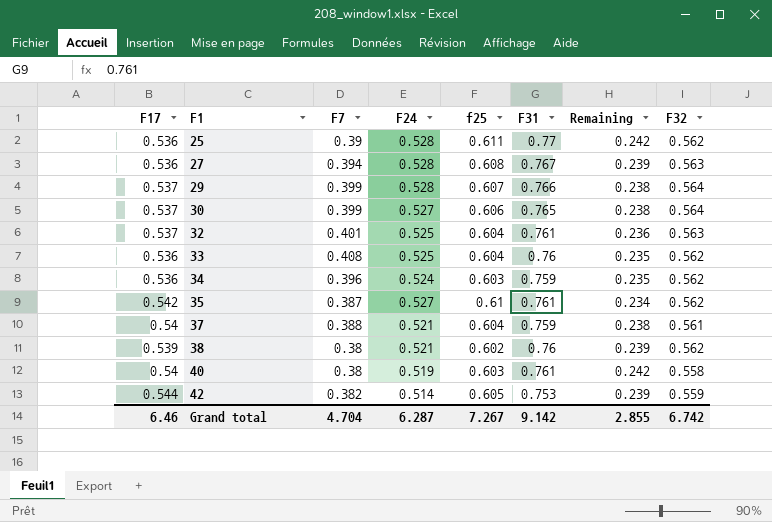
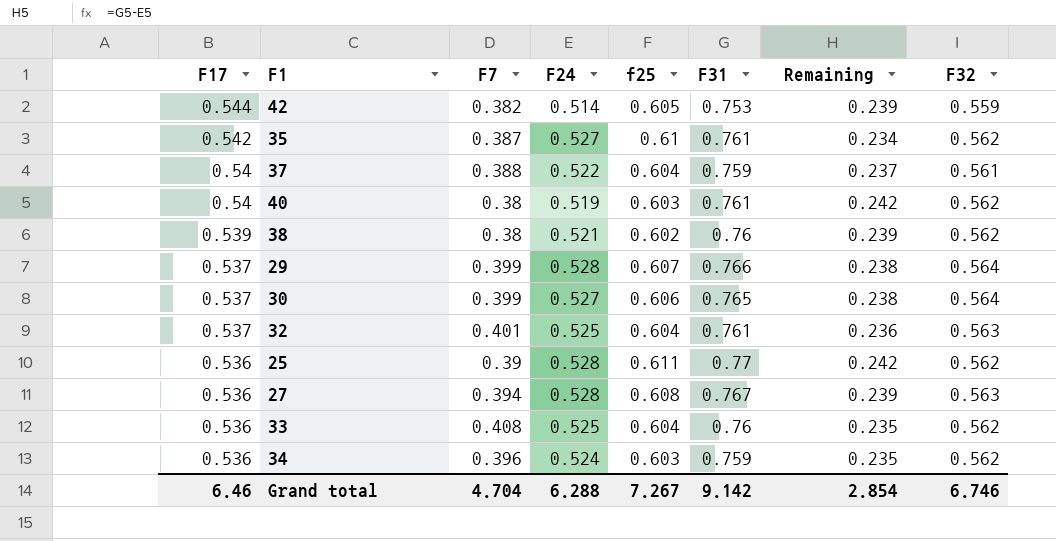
row order: F1 ascending -> F17 descending
37 | F24: 0.521 -> 0.522
37 | Remaining: 0.238 -> 0.237
40 | F32: 0.558 -> 0.562
Grand total | F24: 6.287 -> 6.288
Grand total | Remaining: 2.855 -> 2.854
Grand total | F32: 6.742 -> 6.746

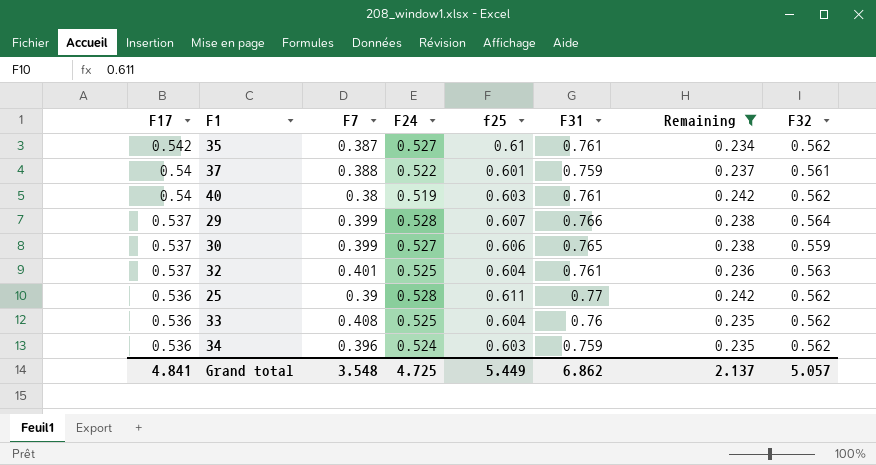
filter: none -> Remaining != 0.239
37 | f25: 0.604 -> 0.601
30 | F32: 0.564 -> 0.559
Grand total | F17: 6.46 -> 4.841
Grand total | F7: 4.704 -> 3.548
Grand total | F24: 6.288 -> 4.725
Grand total | f25: 7.267 -> 5.449
Grand total | F31: 9.142 -> 6.862
Grand total | Remaining: 2.854 -> 2.137
Grand total | F32: 6.746 -> 5.057

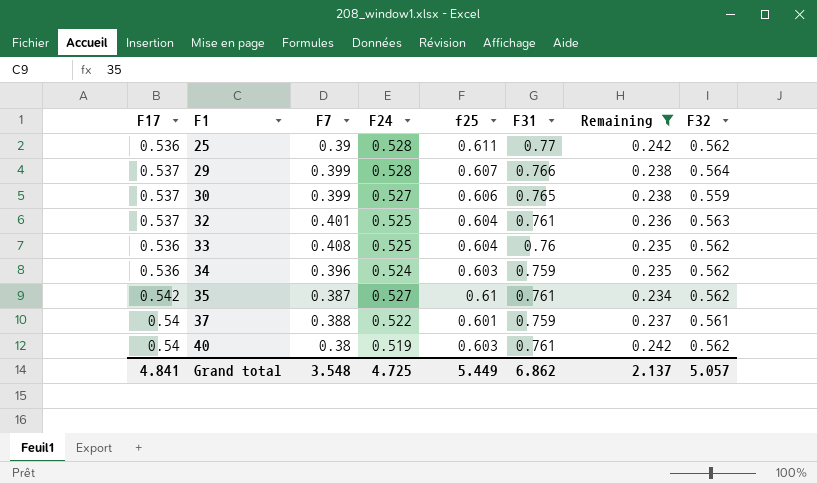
row order: F17 descending -> F1 ascending

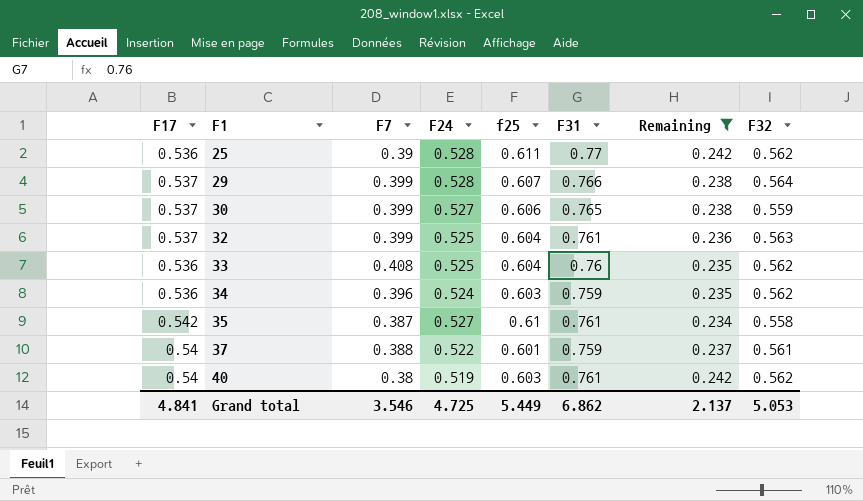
32 | F7: 0.401 -> 0.399
35 | F32: 0.562 -> 0.558
Grand total | F7: 3.548 -> 3.546
Grand total | F32: 5.057 -> 5.053

